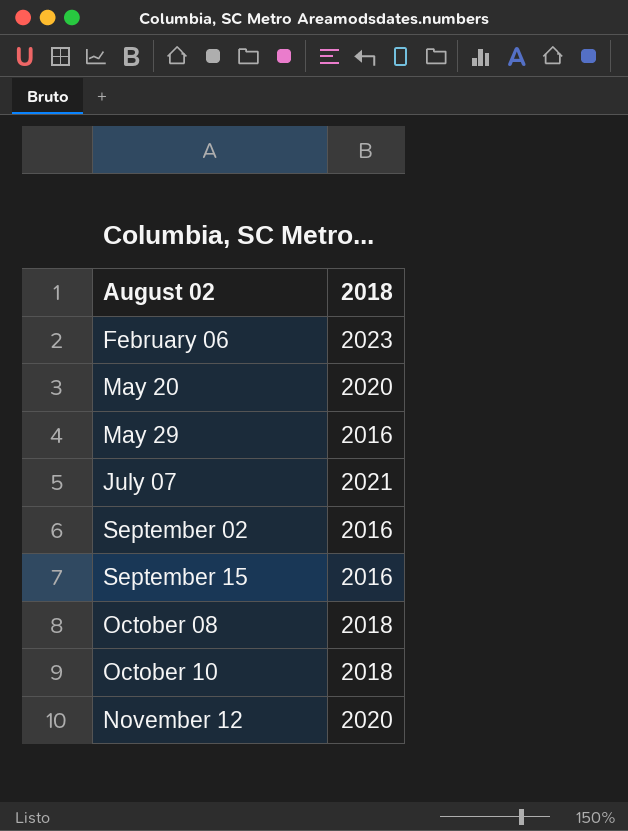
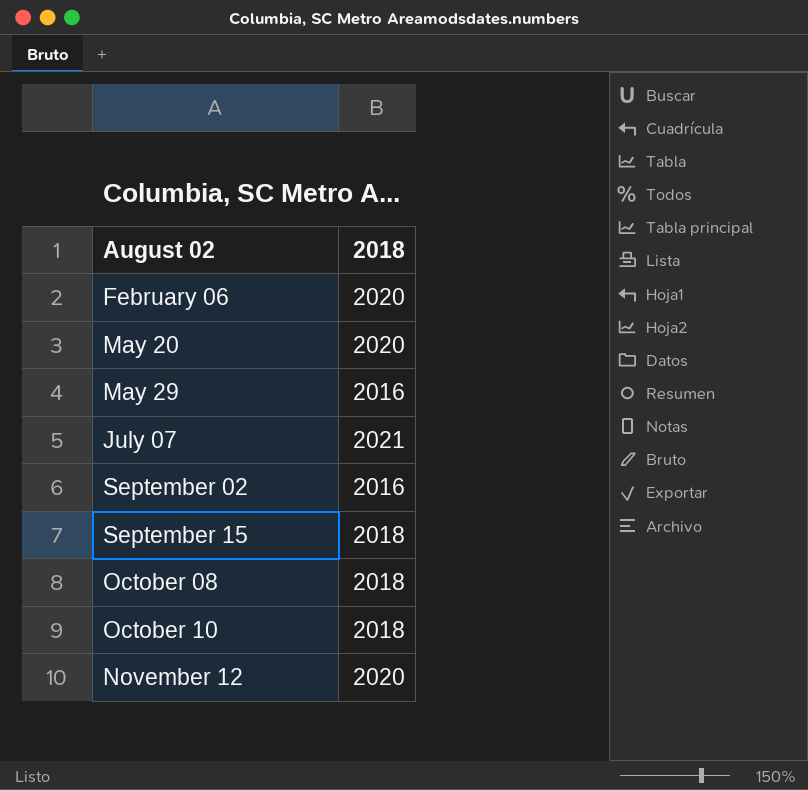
February 06 | 2018: 2023 -> 2020
September 15 | 2018: 2016 -> 2018

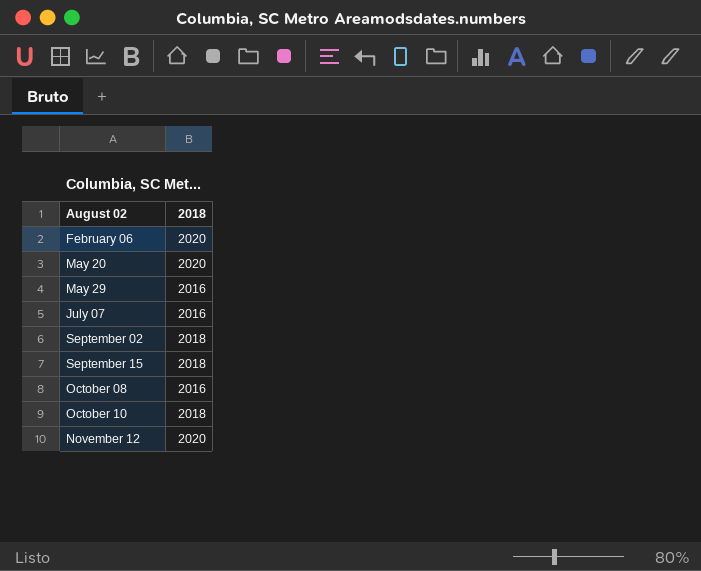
July 07 | 2018: 2021 -> 2016
September 02 | 2018: 2016 -> 2018
October 08 | 2018: 2018 -> 2016

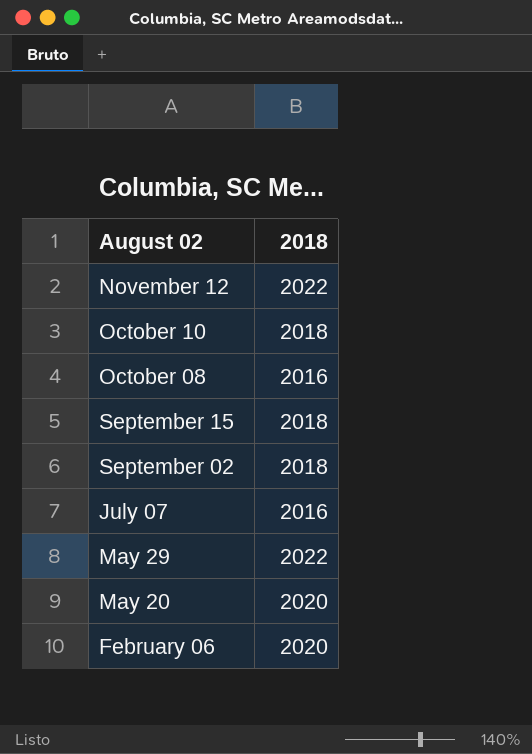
row order: August 02 ascending -> August 02 descending
November 12 | 2018: 2020 -> 2022
May 29 | 2018: 2016 -> 2022

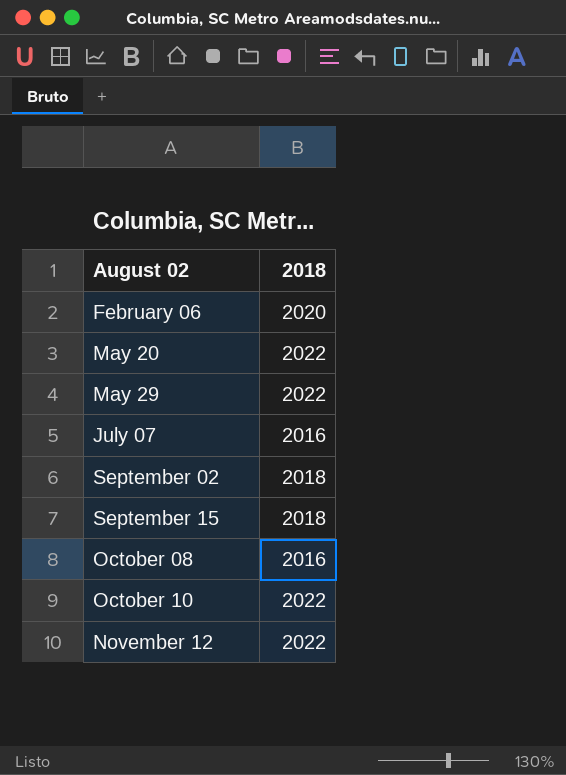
row order: August 02 descending -> August 02 ascending
May 20 | 2018: 2020 -> 2022
October 10 | 2018: 2018 -> 2022

